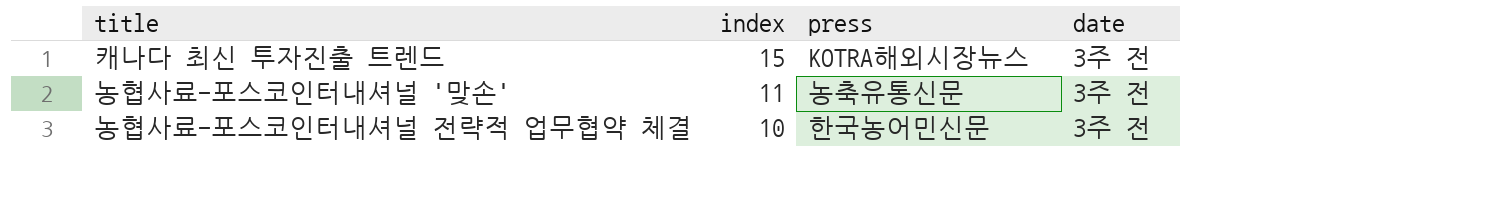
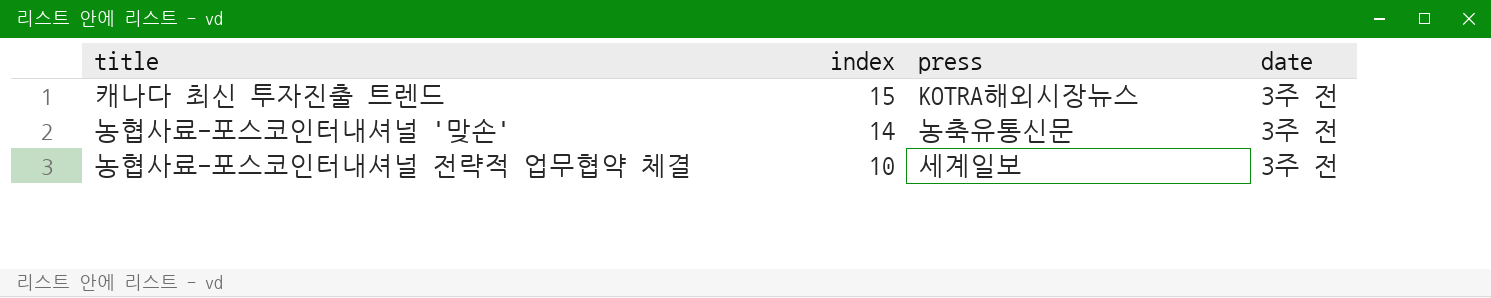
농협사료-포스코인터내셔널 '맞손' | index: 11 -> 14
농협사료-포스코인터내셔널 전략적 업무협약 체결 | press: 한국농어민신문 -> 세계일보

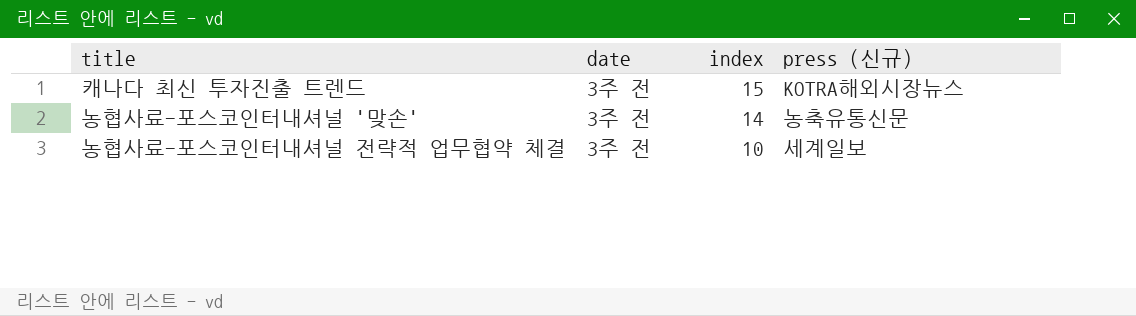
column date | position: 4 -> 2
column name: press -> press (신규)

